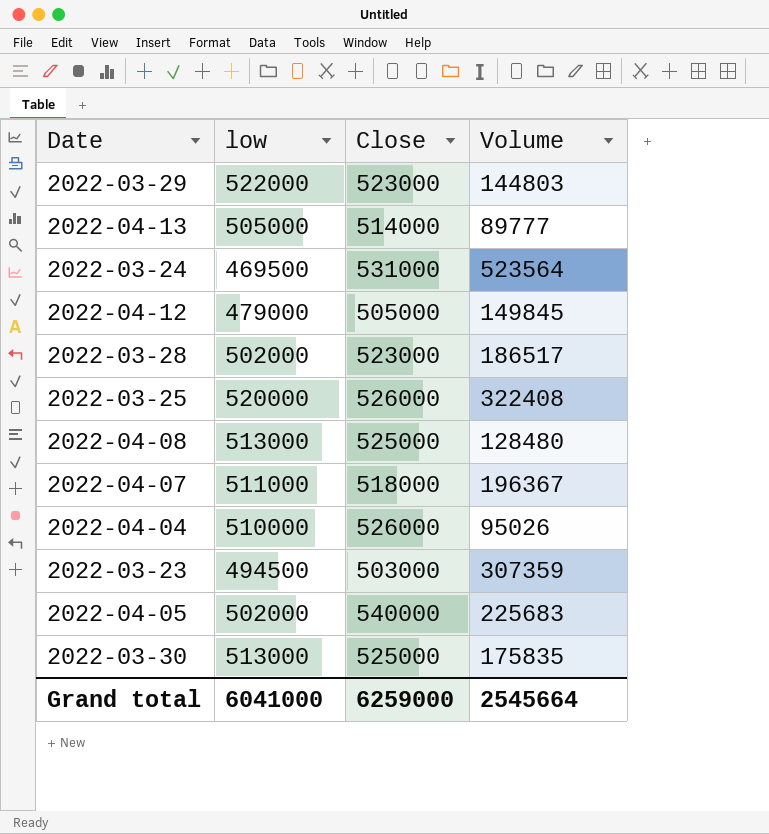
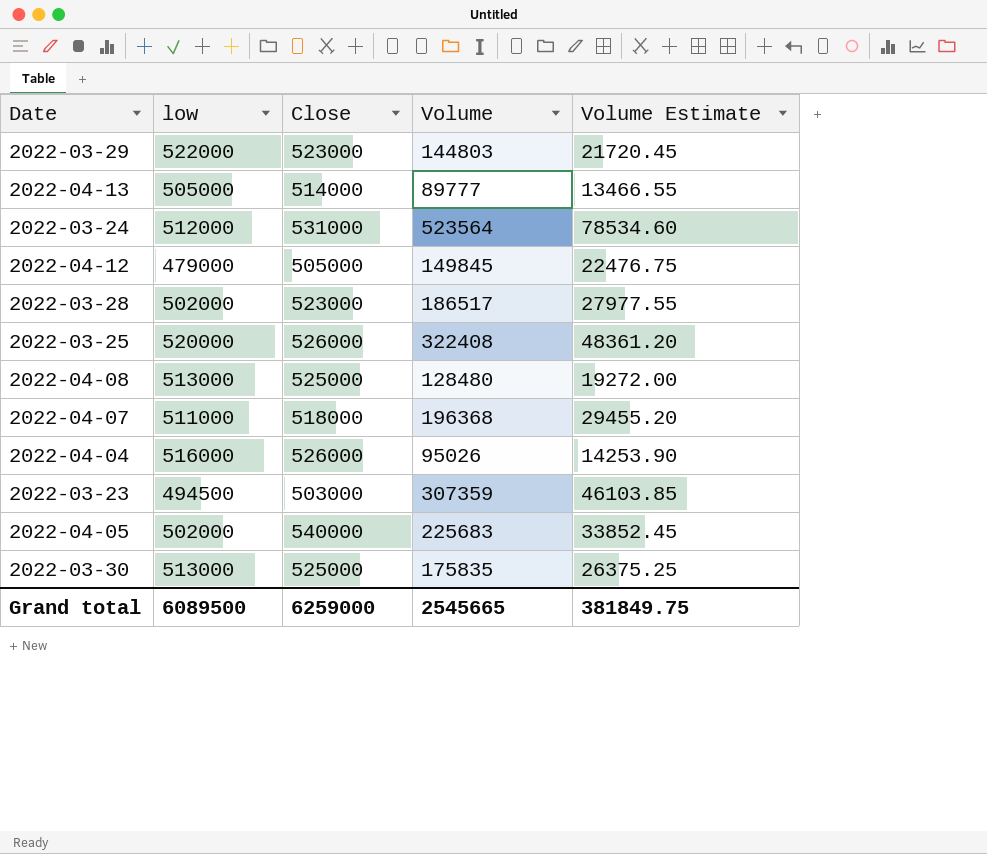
column Volume Estimate | formula: none -> [Volume] * 0.15
2022-03-24 | low: 469500 -> 512000
2022-04-07 | Volume: 196367 -> 196368
2022-04-04 | low: 510000 -> 516000
Grand total | low: 6041000 -> 6089500
Grand total | Volume: 2545664 -> 2545665

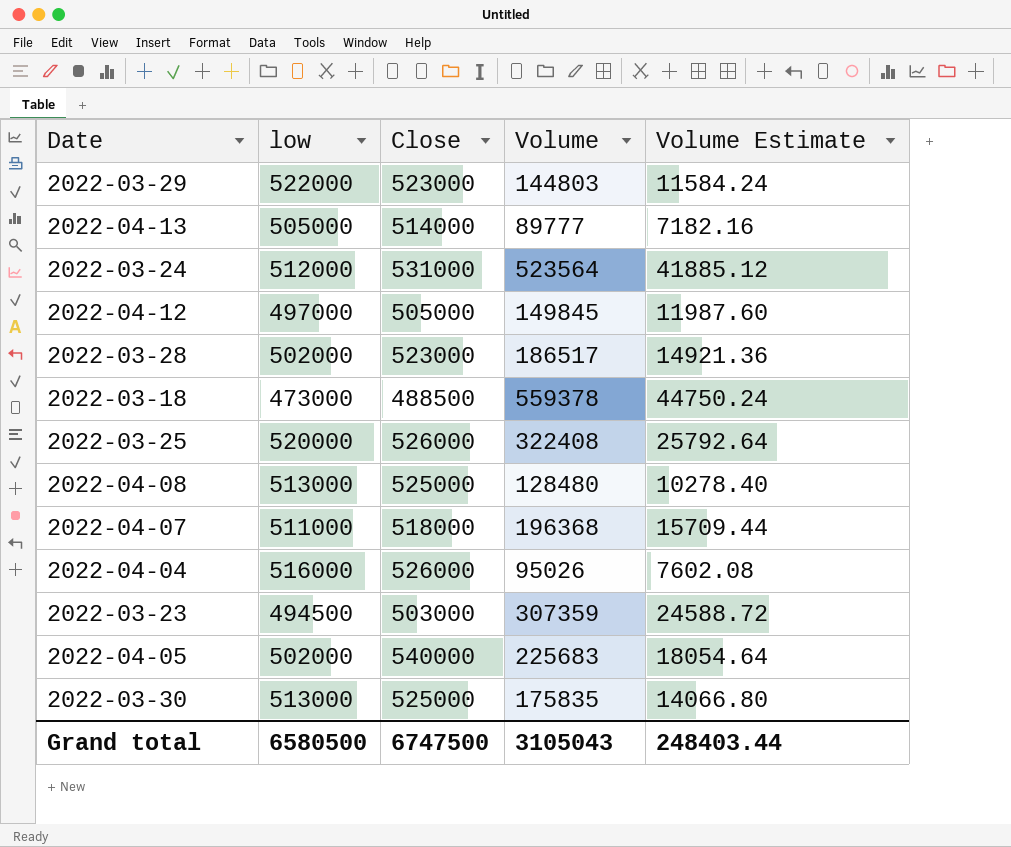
column Volume Estimate | formula: [Volume] * 0.15 -> [Volume] * 0.08
2022-04-12 | low: 479000 -> 497000
row 2022-03-18: none -> 473000 | 488500 | 559378 | 44750.24
Grand total | low: 6089500 -> 6580500
Grand total | Close: 6259000 -> 6747500
Grand total | Volume: 2545665 -> 3105043
Grand total | Volume Estimate: 381849.75 -> 248403.44

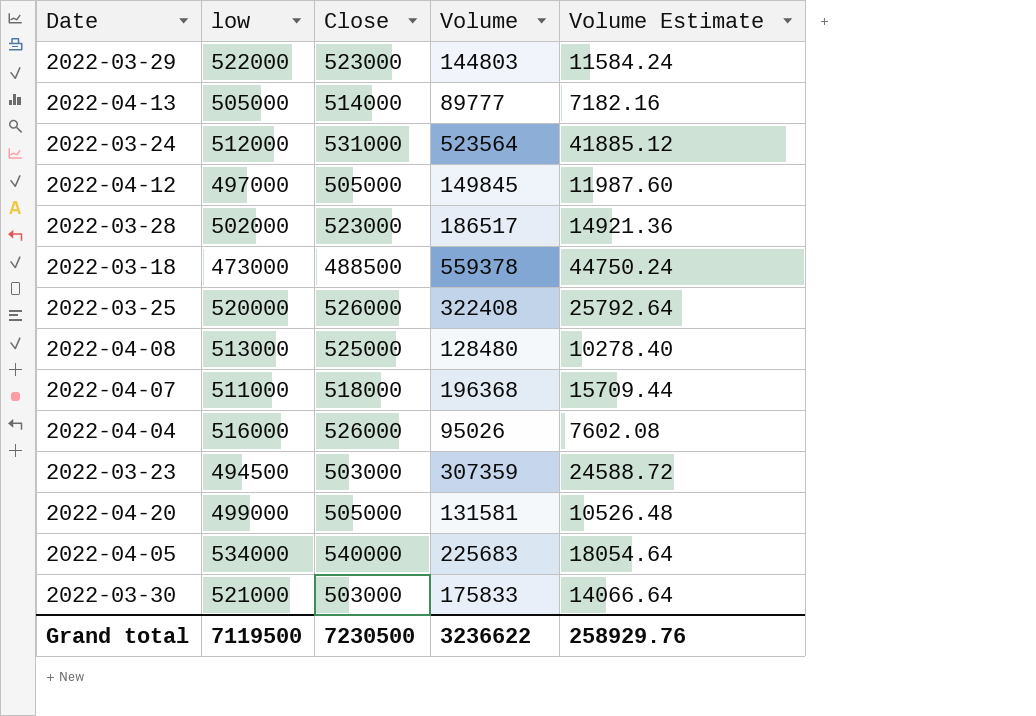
row 2022-04-20: none -> 499000 | 505000 | 131581 | 10526.48
2022-04-05 | low: 502000 -> 534000
2022-03-30 | low: 513000 -> 521000
2022-03-30 | Close: 525000 -> 503000
2022-03-30 | Volume: 175835 -> 175833
2022-03-30 | Volume Estimate: 14066.80 -> 14066.64
Grand total | low: 6580500 -> 7119500
Grand total | Close: 6747500 -> 7230500
Grand total | Volume: 3105043 -> 3236622
Grand total | Volume Estimate: 248403.44 -> 258929.76

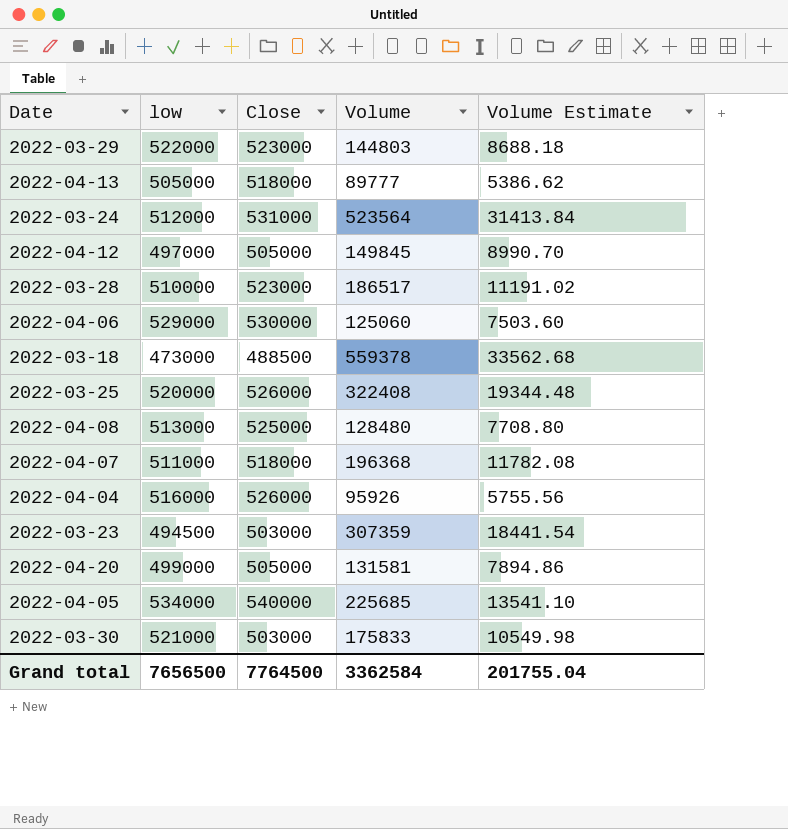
column Volume Estimate | formula: [Volume] * 0.08 -> [Volume] * 0.06
2022-04-13 | Close: 514000 -> 518000
2022-03-28 | low: 502000 -> 510000
row 2022-04-06: none -> 529000 | 530000 | 125060 | 7503.60
2022-04-04 | Volume: 95026 -> 95926
2022-04-05 | Volume: 225683 -> 225685
Grand total | low: 7119500 -> 7656500
Grand total | Close: 7230500 -> 7764500
Grand total | Volume: 3236622 -> 3362584
Grand total | Volume Estimate: 258929.76 -> 201755.04

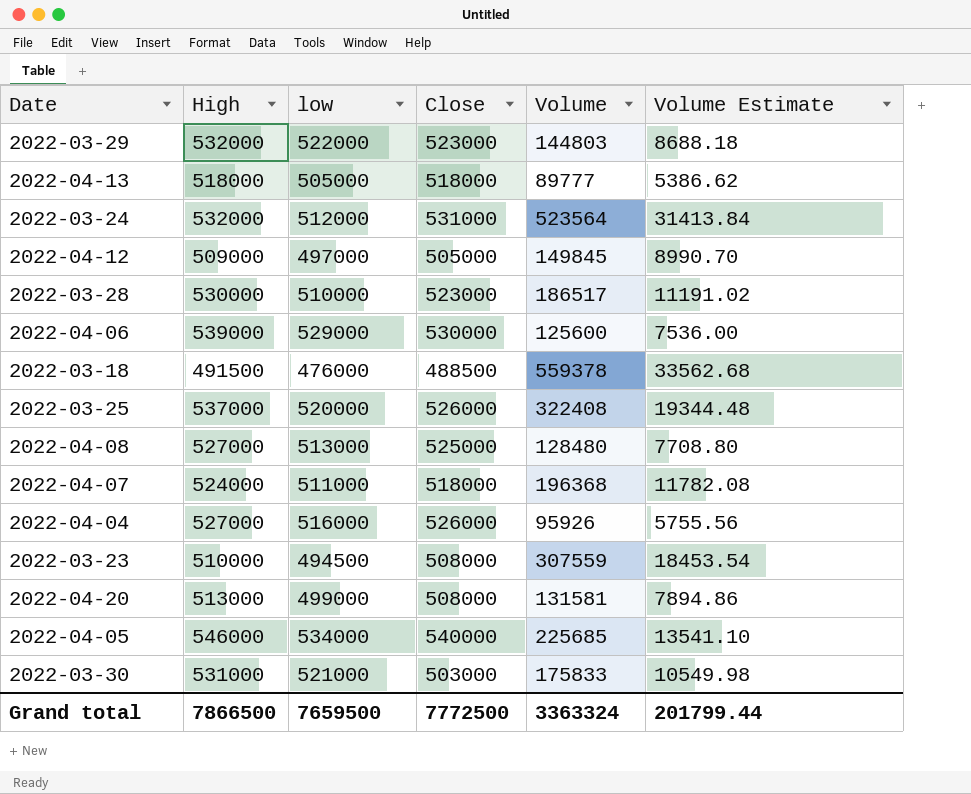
column High | position: none -> 2
2022-04-06 | Volume: 125060 -> 125600
2022-04-06 | Volume Estimate: 7503.60 -> 7536.00
2022-03-18 | low: 473000 -> 476000
2022-03-23 | Close: 503000 -> 508000
2022-03-23 | Volume: 307359 -> 307559
2022-03-23 | Volume Estimate: 18441.54 -> 18453.54
2022-04-20 | Close: 505000 -> 508000
Grand total | low: 7656500 -> 7659500
Grand total | Close: 7764500 -> 7772500
Grand total | Volume: 3362584 -> 3363324
Grand total | Volume Estimate: 201755.04 -> 201799.44

